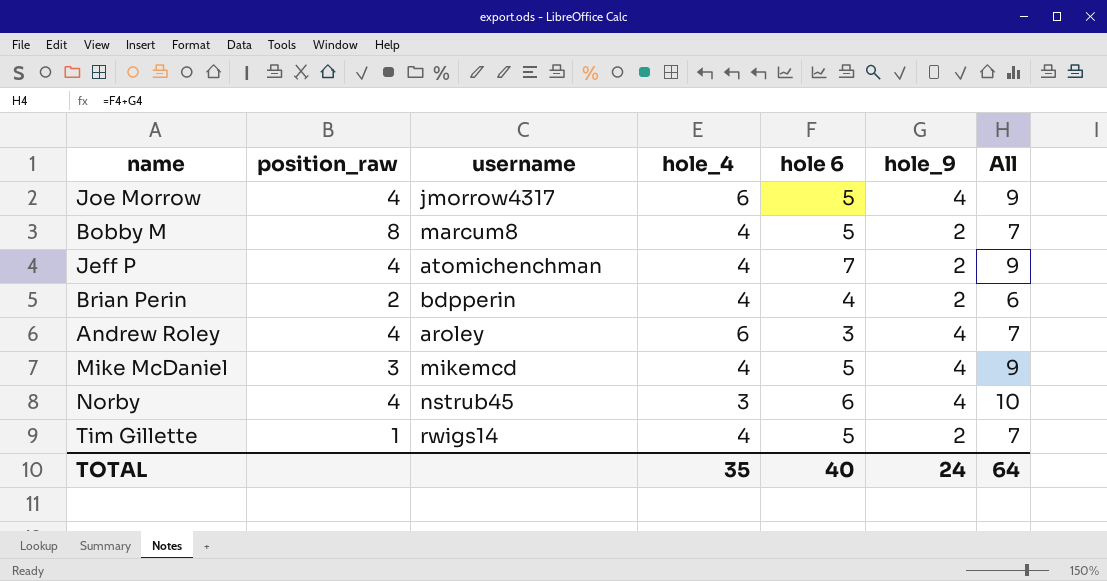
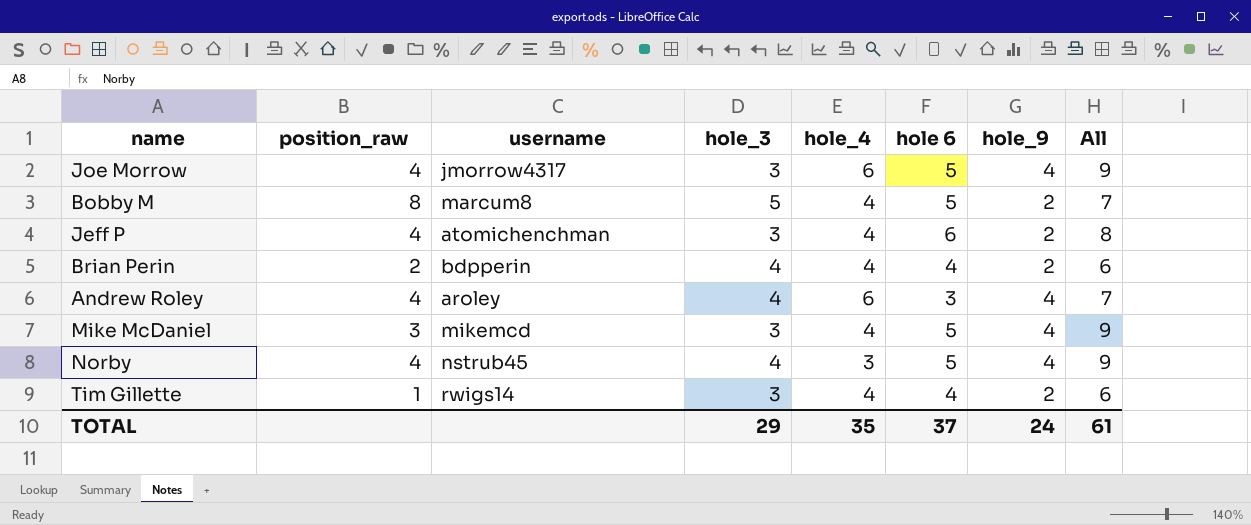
column hole_3 | position: none -> 4
Jeff P | hole 6: 7 -> 6
Jeff P | All: 9 -> 8
Norby | hole 6: 6 -> 5
Norby | All: 10 -> 9
Tim Gillette | hole 6: 5 -> 4
Tim Gillette | All: 7 -> 6
TOTAL | hole 6: 40 -> 37
TOTAL | All: 64 -> 61

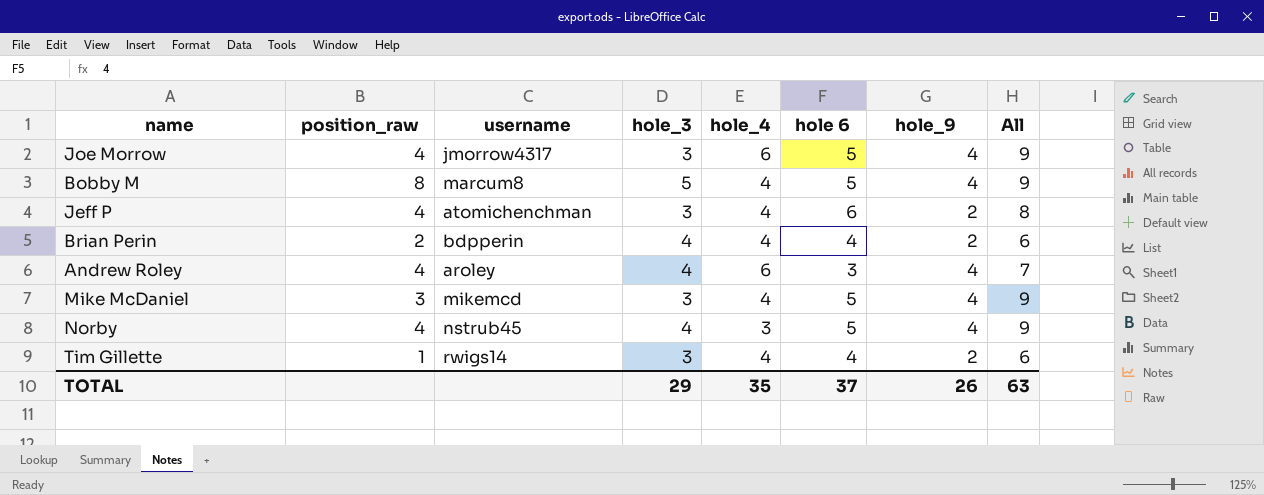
Bobby M | hole_9: 2 -> 4
Bobby M | All: 7 -> 9
TOTAL | hole_9: 24 -> 26
TOTAL | All: 61 -> 63

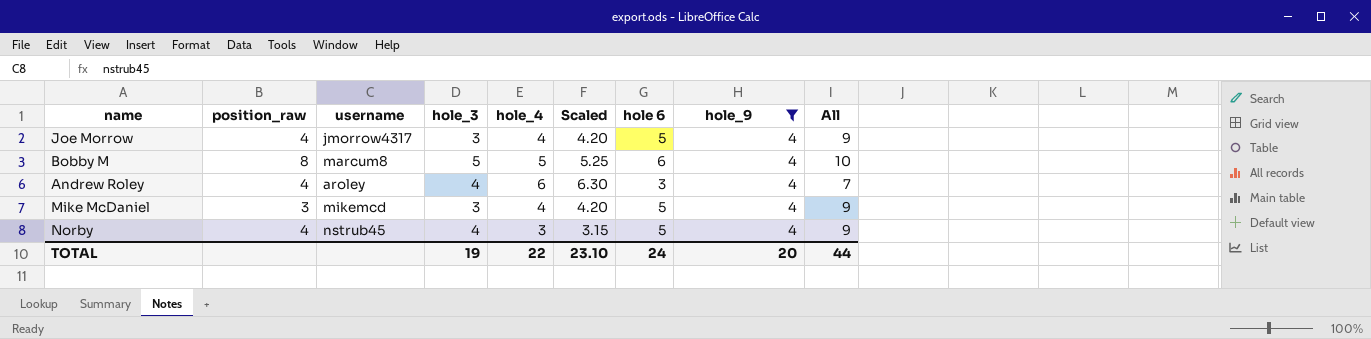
filter: none -> hole_9 = 4
column Scaled | formula: none -> [hole_4] * 1.05
Joe Morrow | hole_4: 6 -> 4
Bobby M | hole_4: 4 -> 5
Bobby M | hole 6: 5 -> 6
Bobby M | All: 9 -> 10
TOTAL | hole_3: 29 -> 19
TOTAL | hole_4: 35 -> 22
TOTAL | hole 6: 37 -> 24
TOTAL | hole_9: 26 -> 20
TOTAL | All: 63 -> 44

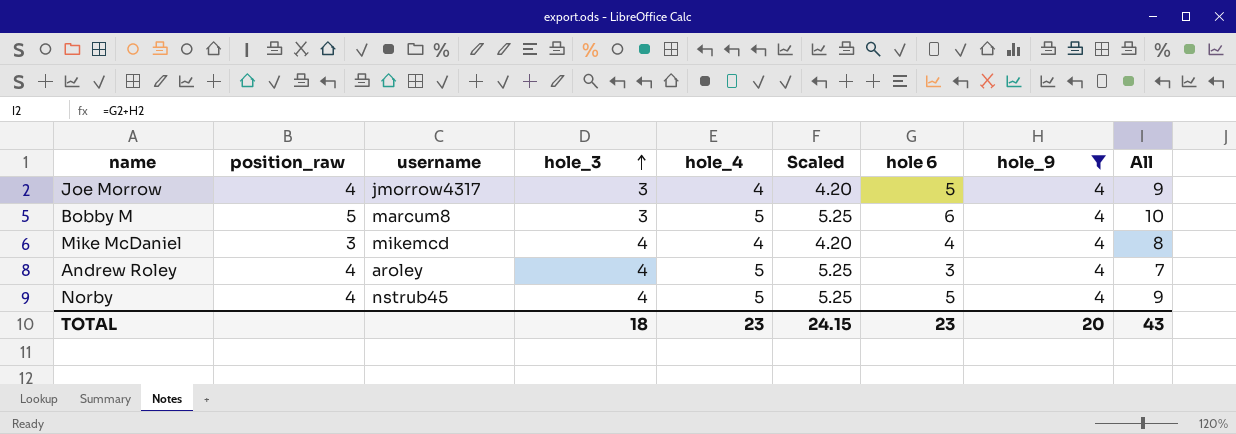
row order: none -> hole_3 ascending
Bobby M | position_raw: 8 -> 5
Bobby M | hole_3: 5 -> 3
Mike McDaniel | hole_3: 3 -> 4
Mike McDaniel | hole 6: 5 -> 4
Mike McDaniel | All: 9 -> 8
Andrew Roley | hole_4: 6 -> 5
Andrew Roley | Scaled: 6.30 -> 5.25
Norby | hole_4: 3 -> 5
Norby | Scaled: 3.15 -> 5.25
TOTAL | hole_3: 19 -> 18
TOTAL | hole_4: 22 -> 23
TOTAL | Scaled: 23.10 -> 24.15
TOTAL | hole 6: 24 -> 23
TOTAL | All: 44 -> 43

